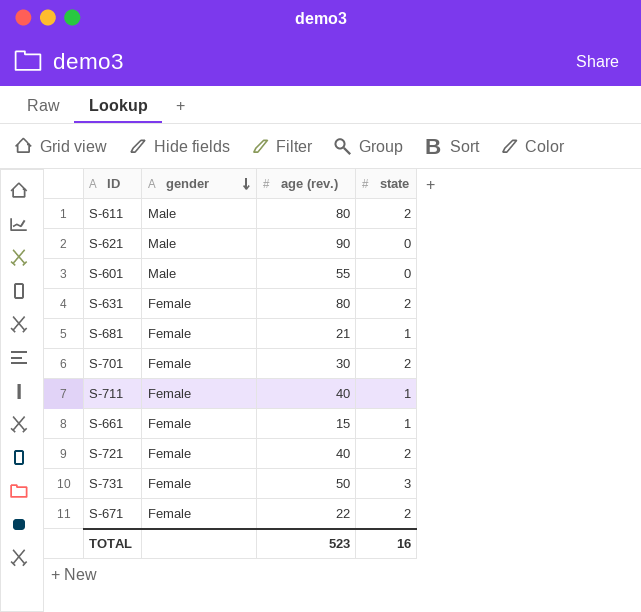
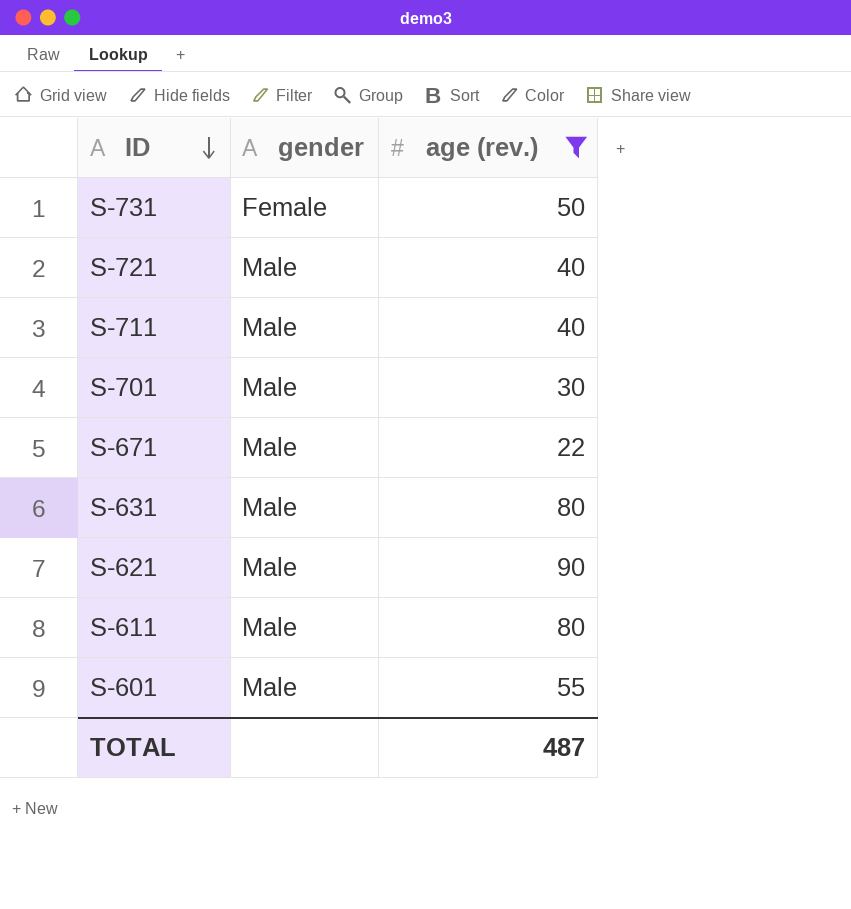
filter: none -> age (rev.) >= 22
row order: gender descending -> ID descending
column state | position: 4 -> none
S-721 | gender: Female -> Male
S-711 | gender: Female -> Male
S-701 | gender: Female -> Male
S-671 | gender: Female -> Male
S-631 | gender: Female -> Male
TOTAL | age (rev.): 523 -> 487

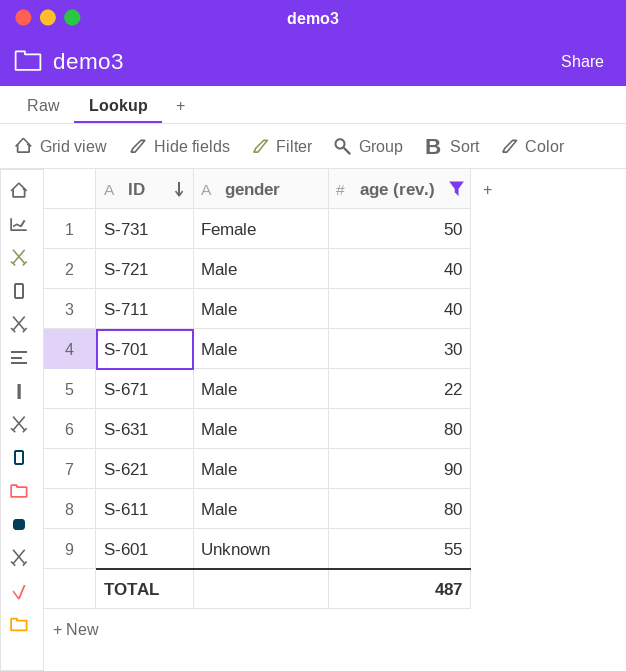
S-601 | gender: Male -> Unknown

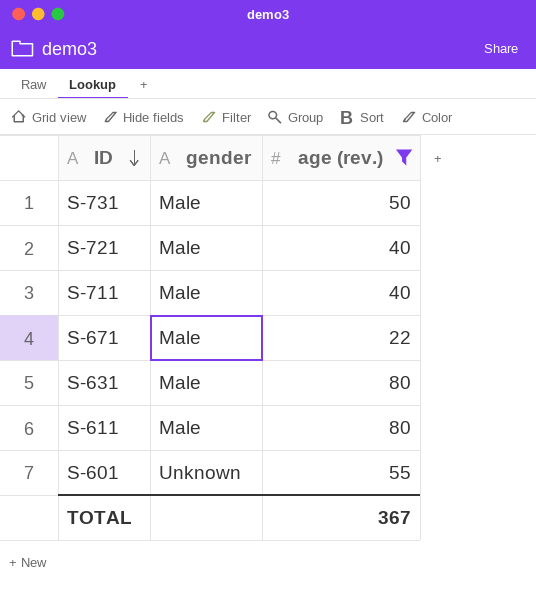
row S-701: Male | 30 -> none
row S-621: Male | 90 -> none
S-731 | gender: Female -> Male
TOTAL | age (rev.): 487 -> 367

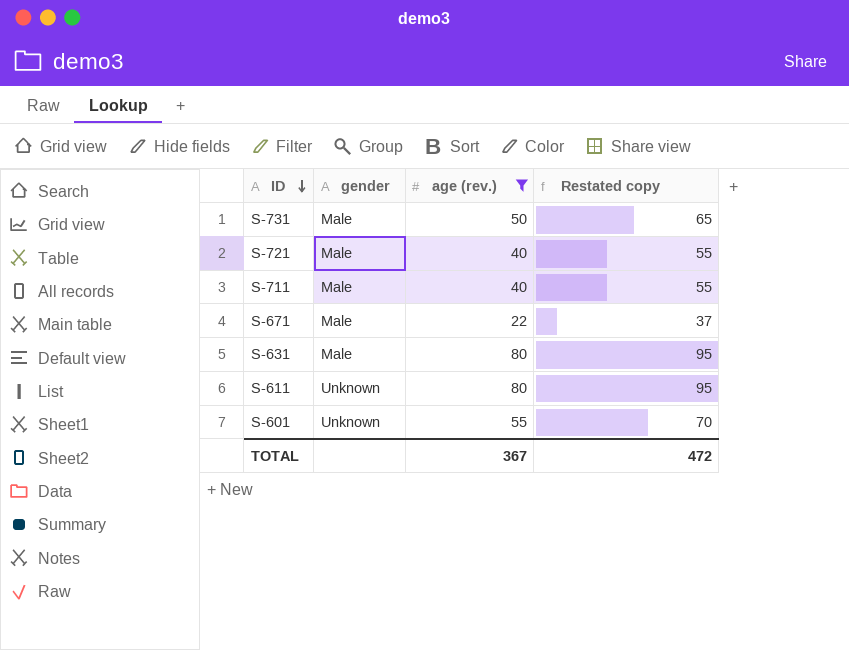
column Restated copy | formula: none -> [age (rev.)] + 15
S-611 | gender: Male -> Unknown

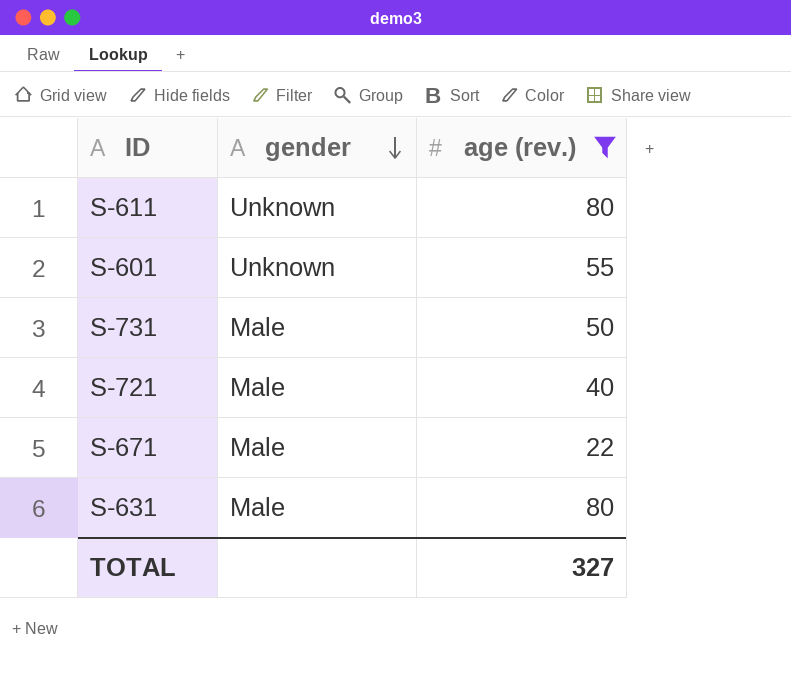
row order: ID descending -> gender descending
column Restated copy | formula: [age (rev.)] + 15 -> none
row S-711: Male | 40 | 55 -> none
TOTAL | age (rev.): 367 -> 327

